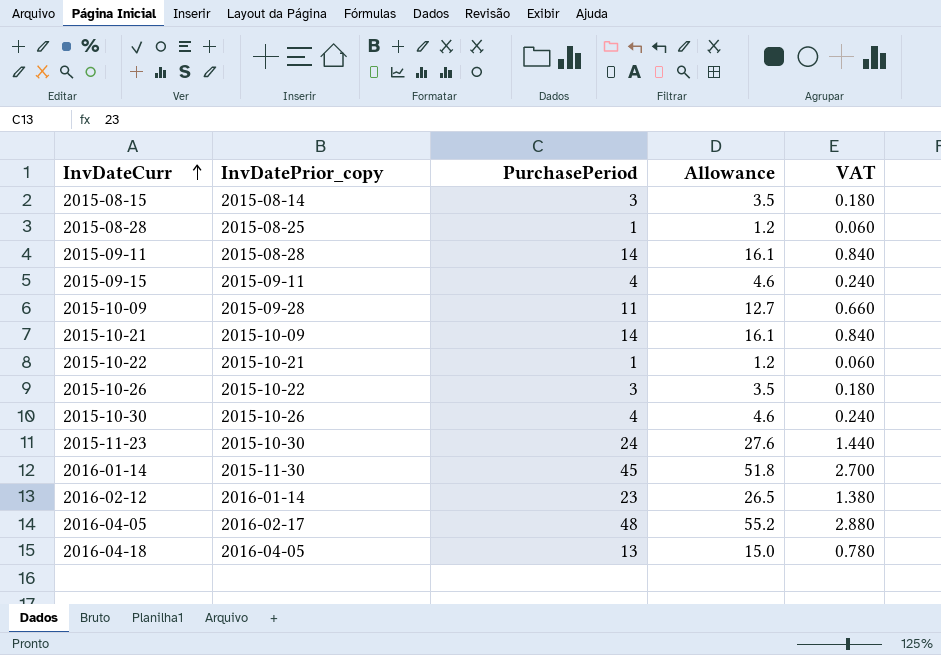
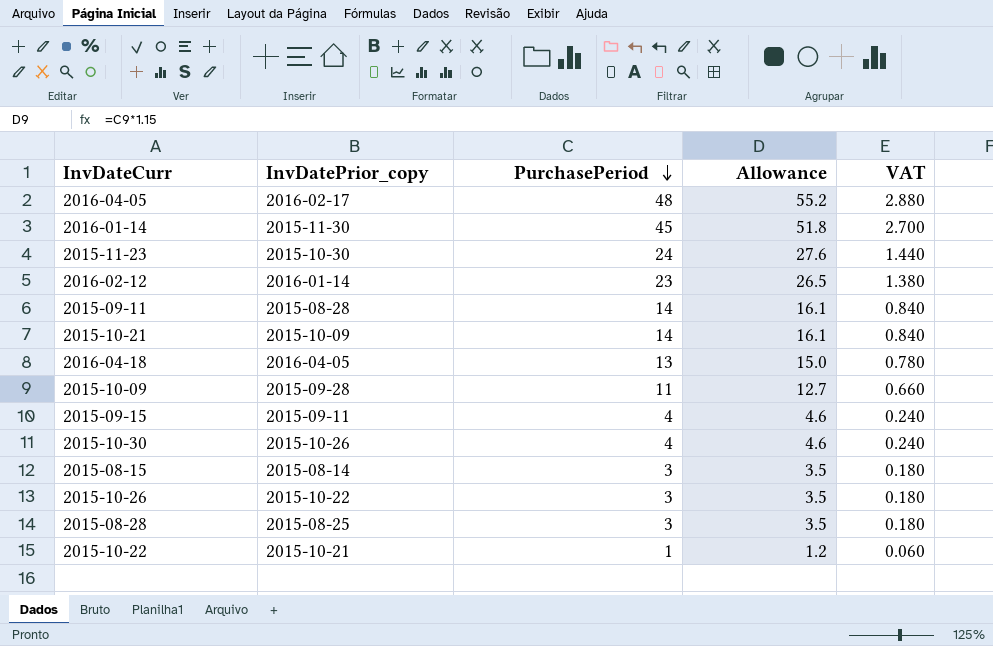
row order: InvDateCurr ascending -> PurchasePeriod descending
2015-08-28 | PurchasePeriod: 1 -> 3
2015-08-28 | Allowance: 1.2 -> 3.5
2015-08-28 | VAT: 0.060 -> 0.180

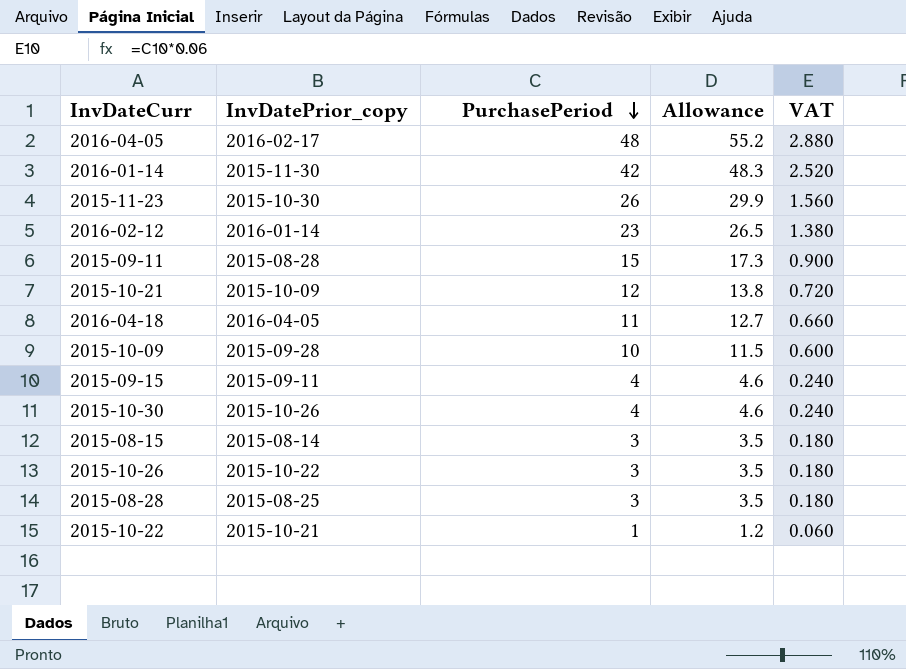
2016-01-14 | PurchasePeriod: 45 -> 42
2016-01-14 | Allowance: 51.8 -> 48.3
2016-01-14 | VAT: 2.700 -> 2.520
2015-11-23 | PurchasePeriod: 24 -> 26
2015-11-23 | Allowance: 27.6 -> 29.9
2015-11-23 | VAT: 1.440 -> 1.560
2015-09-11 | PurchasePeriod: 14 -> 15
2015-09-11 | Allowance: 16.1 -> 17.3
2015-09-11 | VAT: 0.840 -> 0.900
2015-10-21 | PurchasePeriod: 14 -> 12
2015-10-21 | Allowance: 16.1 -> 13.8
2015-10-21 | VAT: 0.840 -> 0.720
2016-04-18 | PurchasePeriod: 13 -> 11
2016-04-18 | Allowance: 15.0 -> 12.7
2016-04-18 | VAT: 0.780 -> 0.660
2015-10-09 | PurchasePeriod: 11 -> 10
2015-10-09 | Allowance: 12.7 -> 11.5
2015-10-09 | VAT: 0.660 -> 0.600

